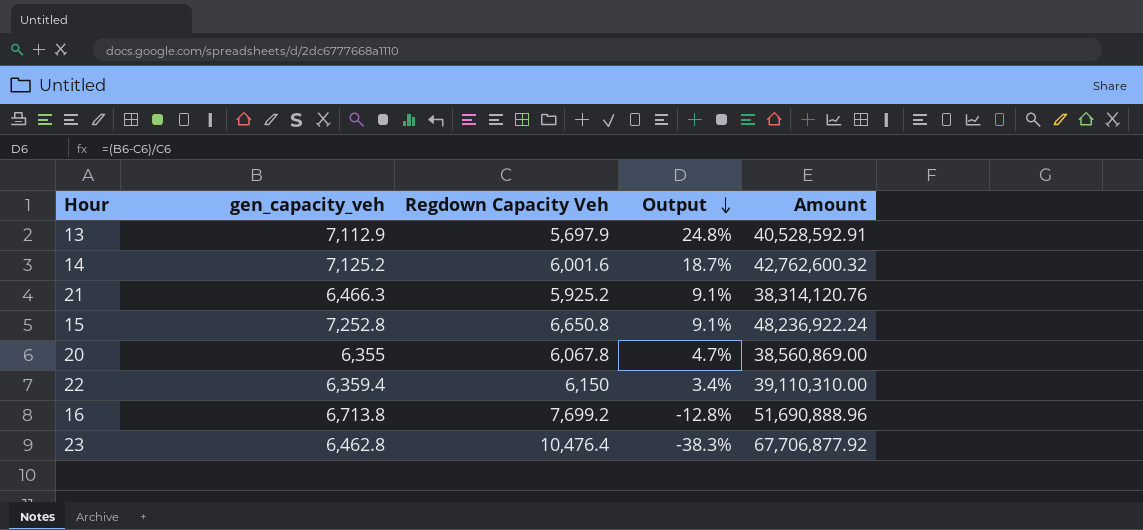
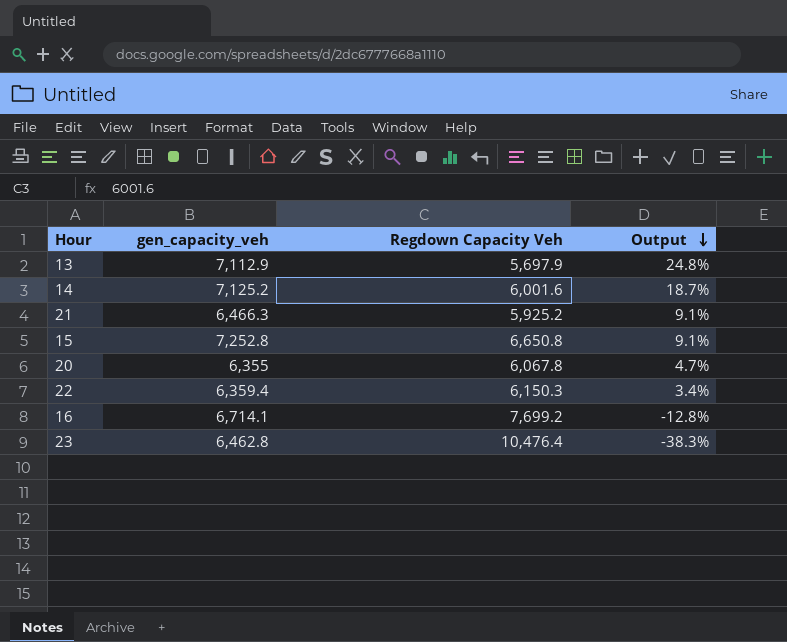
column Amount | formula: [gen_capacity_veh] * [Regdown Capacity Veh] -> none
22 | Regdown Capacity Veh: 6,150 -> 6,150.3
16 | gen_capacity_veh: 6,713.8 -> 6,714.1

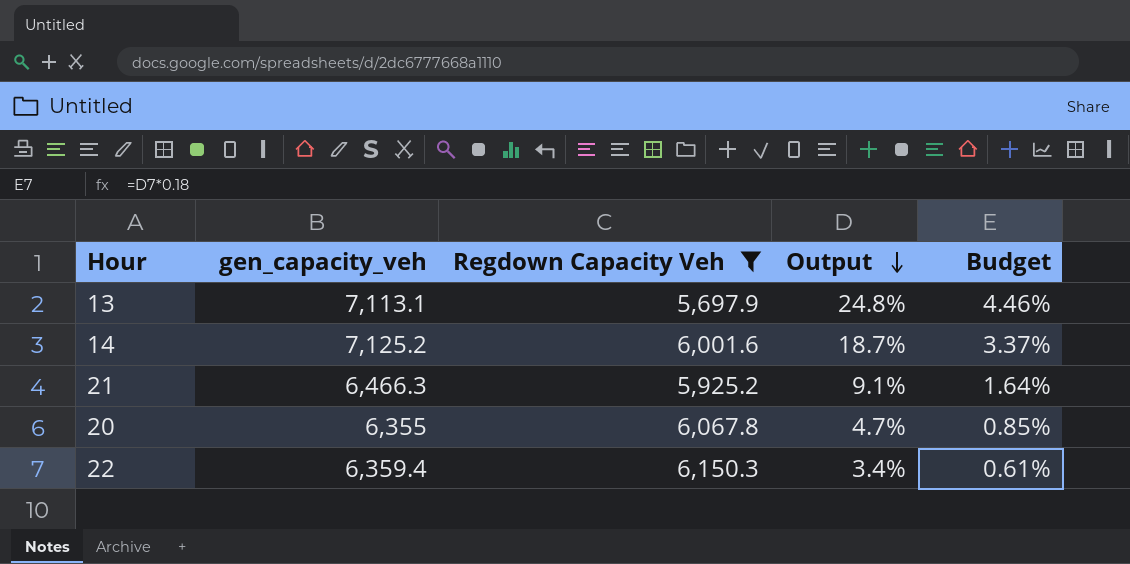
filter: none -> Regdown Capacity Veh <= 6,150.3
column Budget | formula: none -> [Output] * 0.18
13 | gen_capacity_veh: 7,112.9 -> 7,113.1

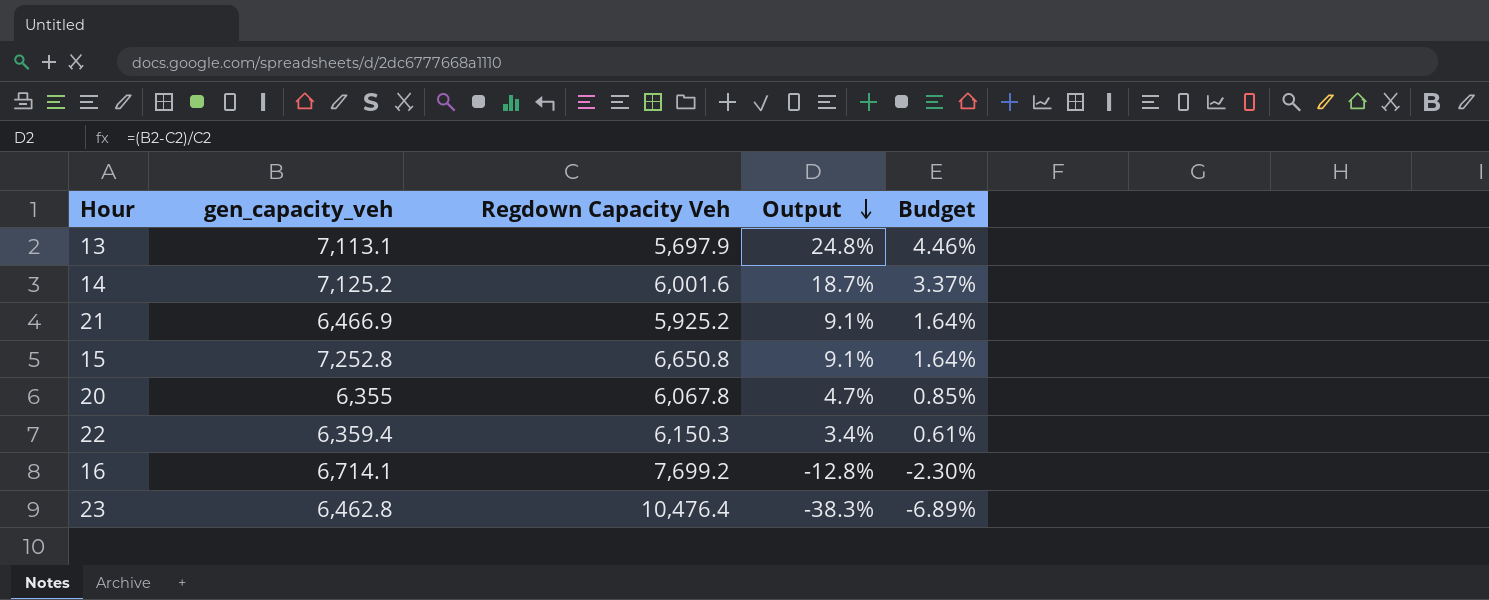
filter: Regdown Capacity Veh <= 6,150.3 -> none
21 | gen_capacity_veh: 6,466.3 -> 6,466.9

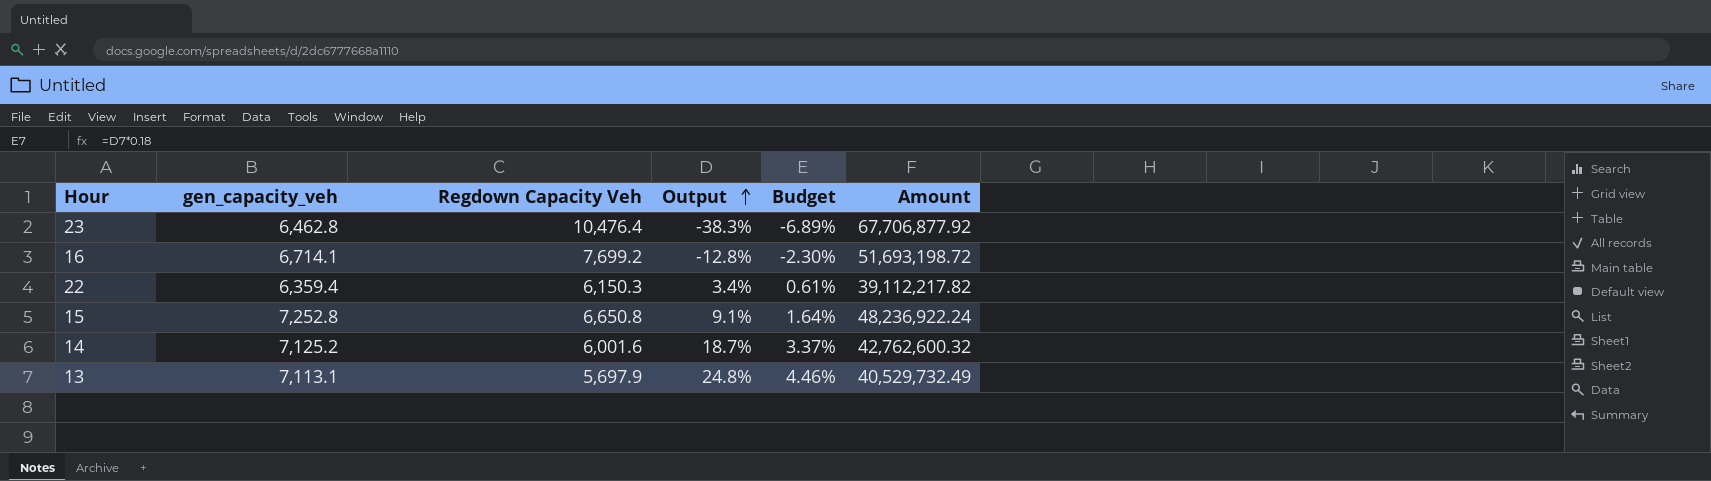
row order: Output descending -> Output ascending
column Amount | formula: none -> [gen_capacity_veh] * [Regdown Capacity Veh]
row 21: 6,466.9 | 5,925.2 | 9.1% | 1.64% -> none
row 20: 6,355 | 6,067.8 | 4.7% | 0.85% -> none

